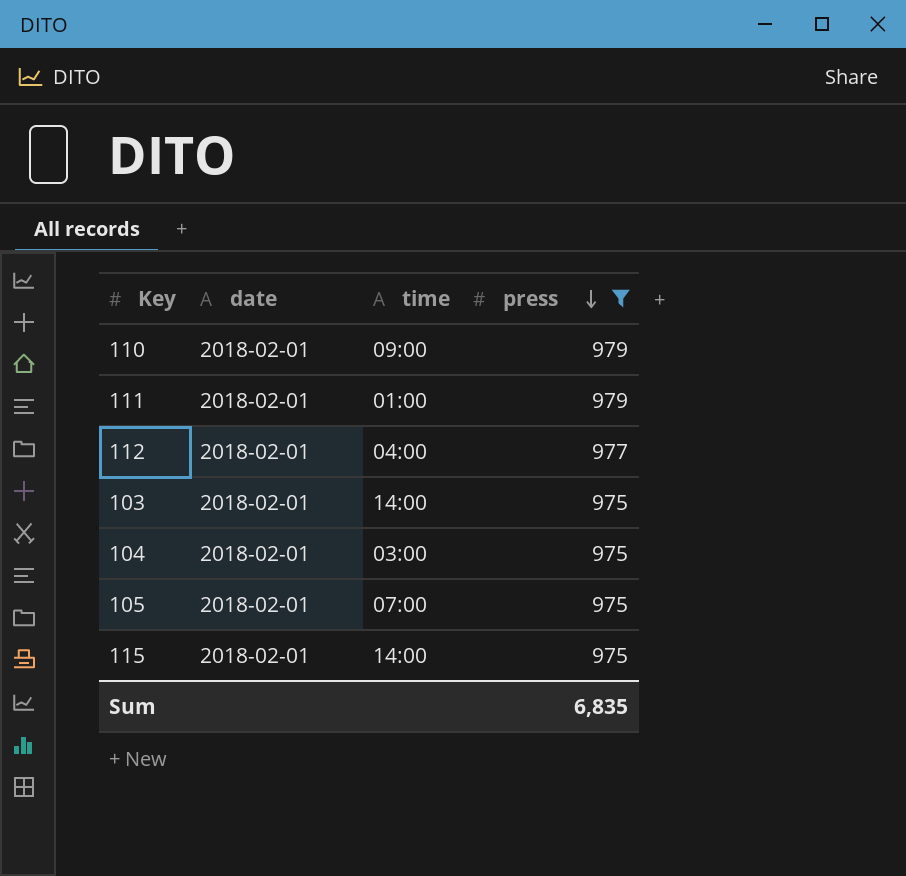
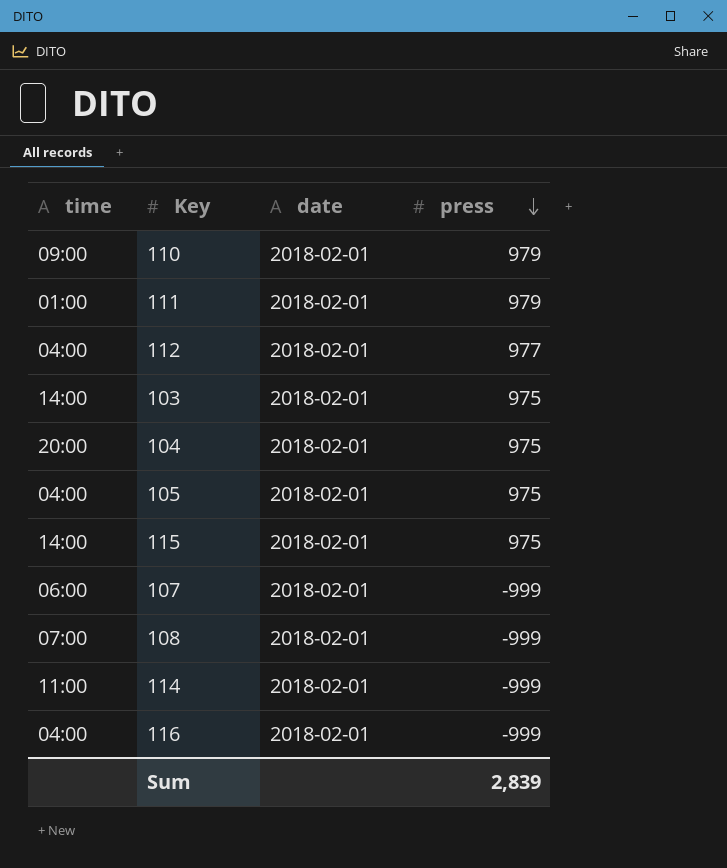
filter: press != -999 -> none
column time | position: 3 -> 1
104 | time: 03:00 -> 20:00
105 | time: 07:00 -> 04:00
Sum | press: 6,835 -> 2,839

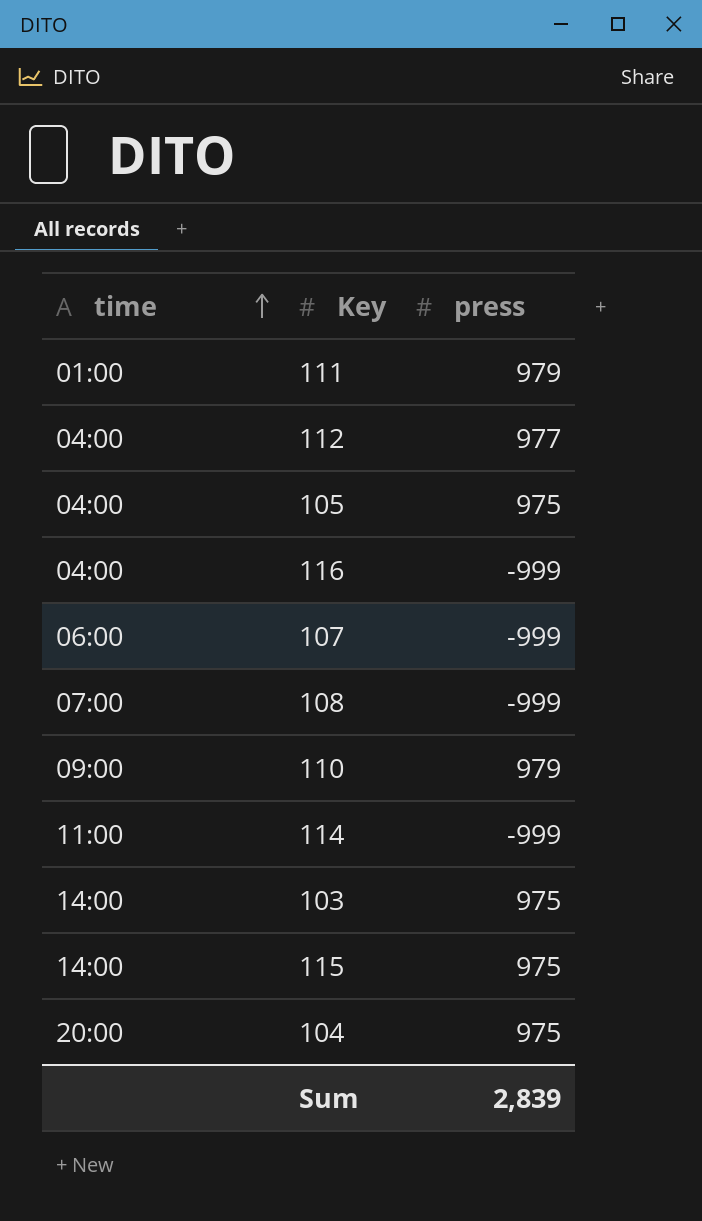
row order: press descending -> time ascending
column date | position: 3 -> none

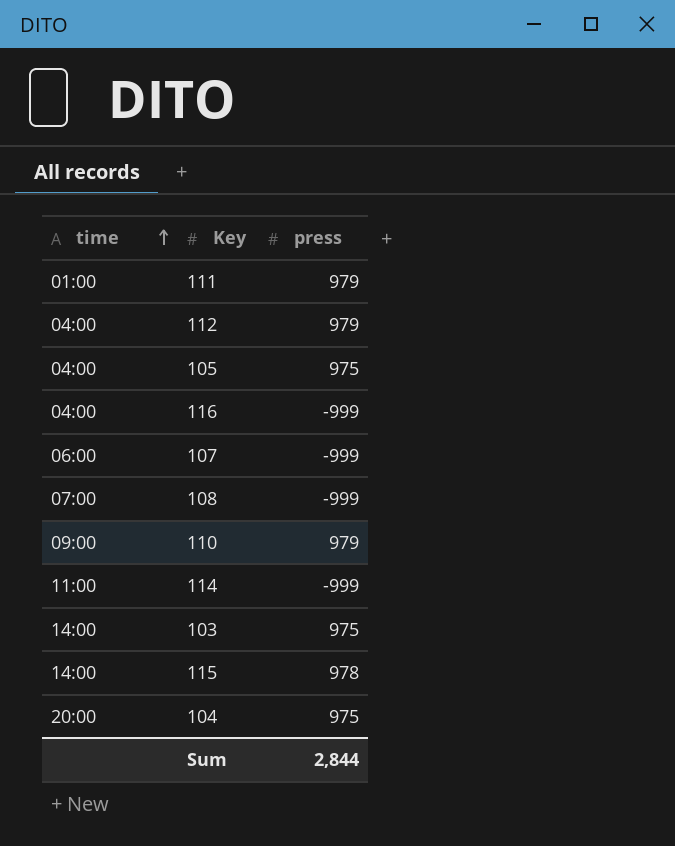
112 | press: 977 -> 979
115 | press: 975 -> 978
Sum | press: 2,839 -> 2,844

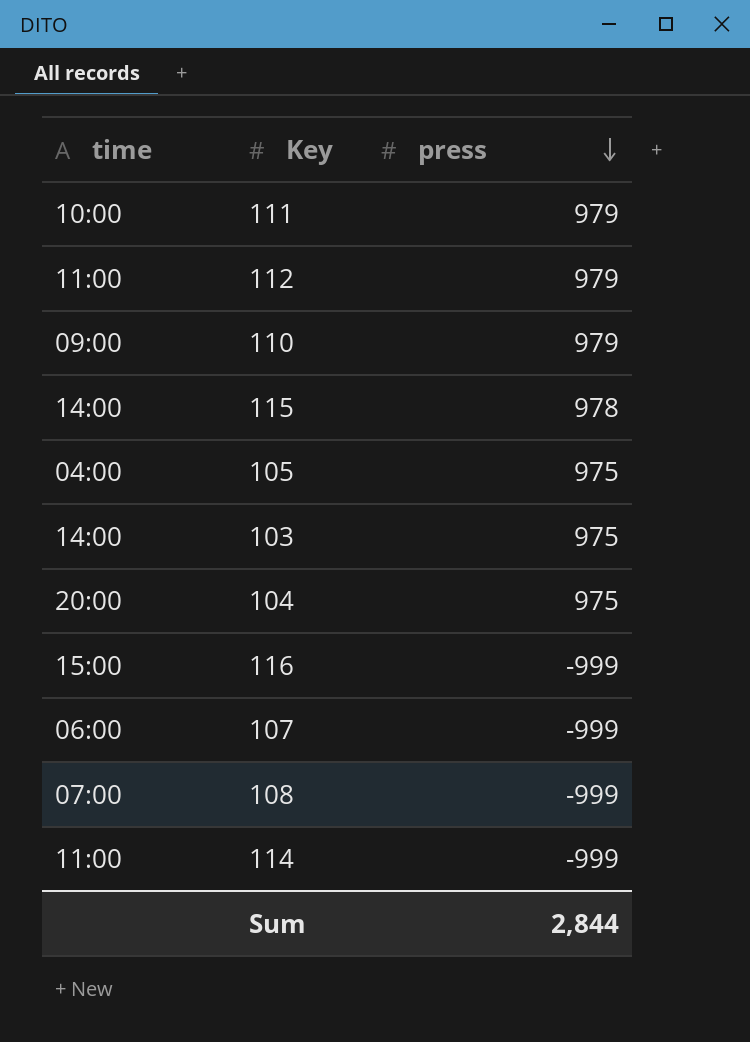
row order: time ascending -> press descending
111 | time: 01:00 -> 10:00
112 | time: 04:00 -> 11:00
116 | time: 04:00 -> 15:00

